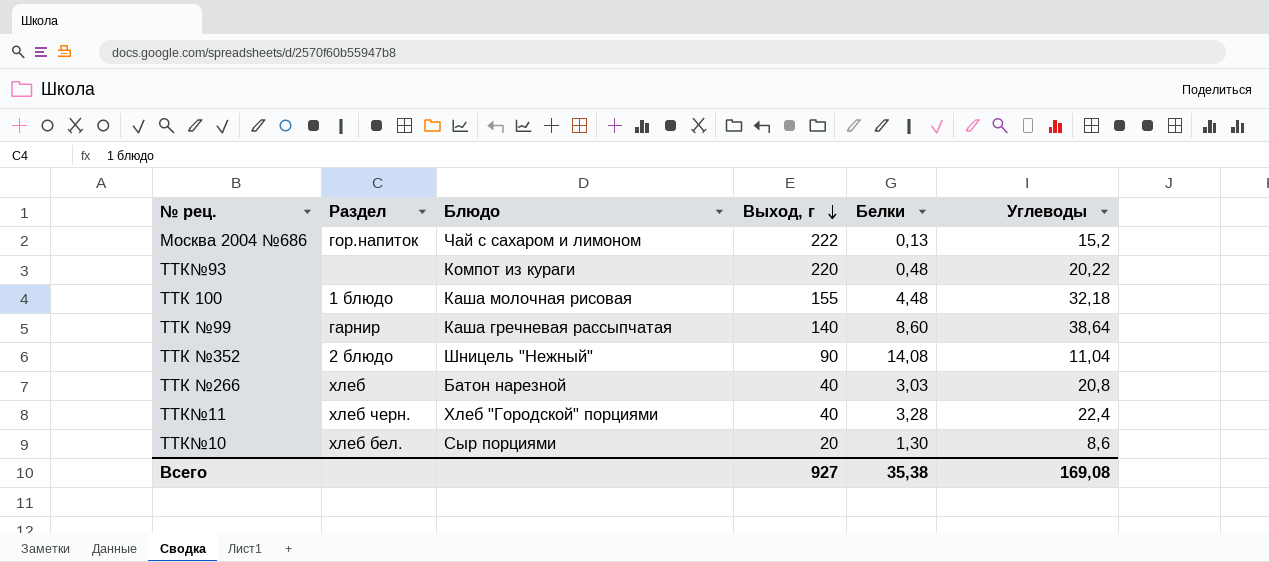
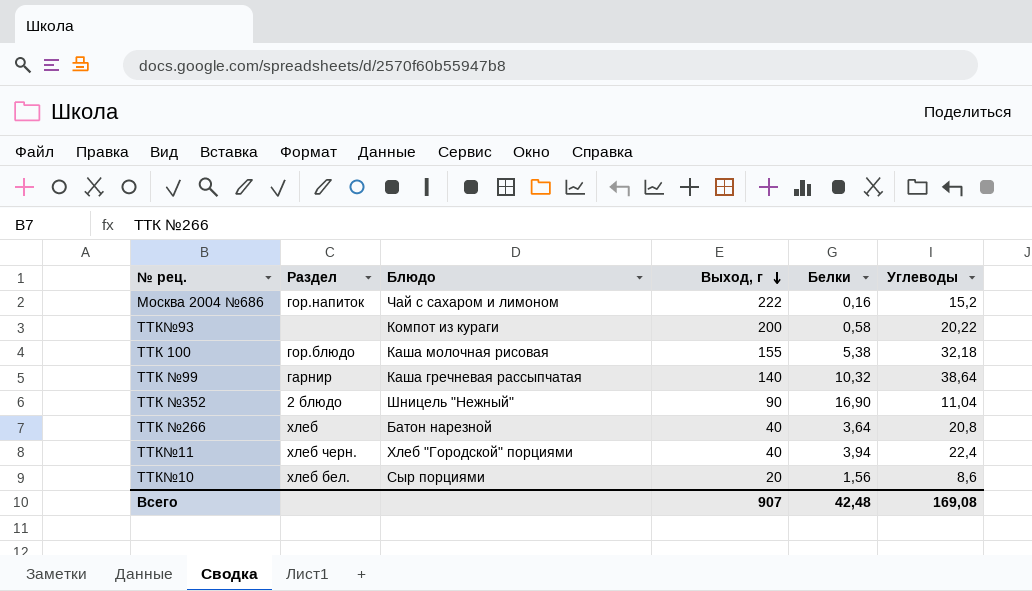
Москва 2004 №686 | Белки: 0,13 -> 0,16
ТТК№93 | Выход, г: 220 -> 200
ТТК№93 | Белки: 0,48 -> 0,58
ТТК 100 | Раздел: 1 блюдо -> гор.блюдо
ТТК 100 | Белки: 4,48 -> 5,38
ТТК №99 | Белки: 8,60 -> 10,32
ТТК №352 | Белки: 14,08 -> 16,90
ТТК №266 | Белки: 3,03 -> 3,64
ТТК№11 | Белки: 3,28 -> 3,94
ТТК№10 | Белки: 1,30 -> 1,56
Всего | Выход, г: 927 -> 907
Всего | Белки: 35,38 -> 42,48

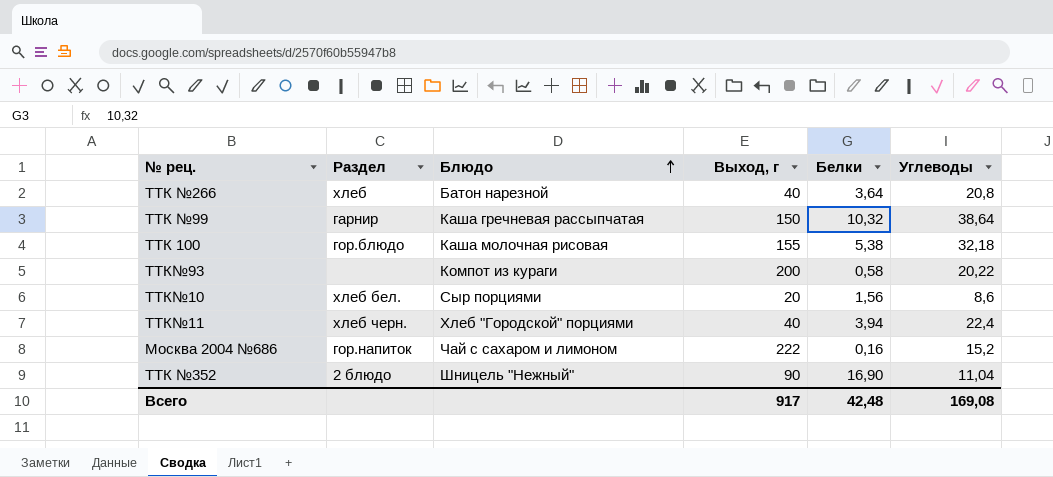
row order: Выход, г descending -> Блюдо ascending
ТТК №99 | Выход, г: 140 -> 150
Всего | Выход, г: 907 -> 917

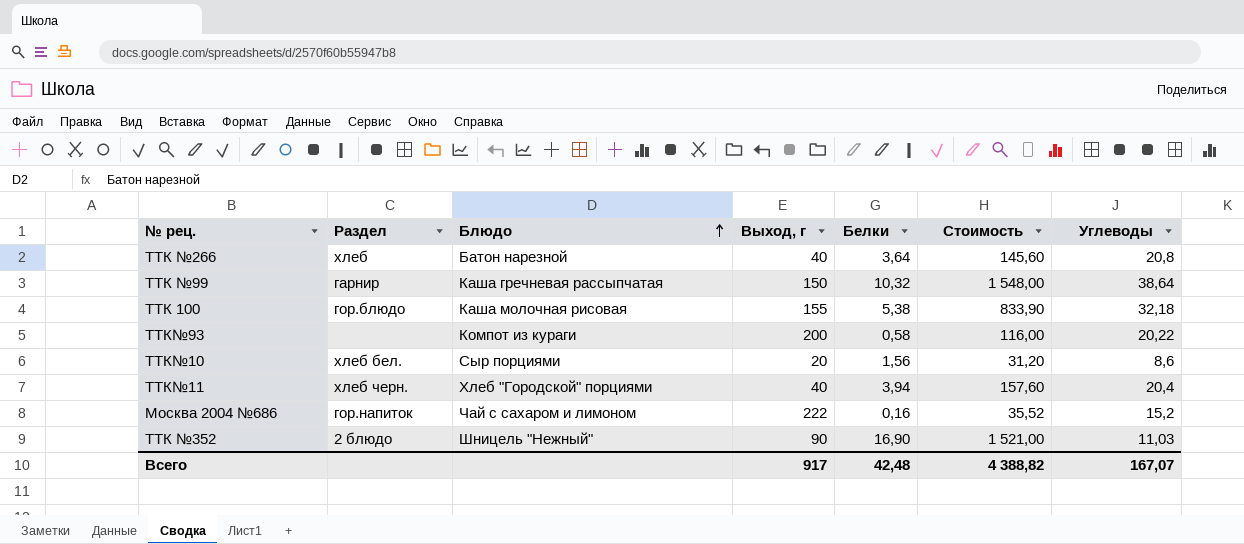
column Стоимость | formula: none -> [Выход, г] * [Белки]
ТТК№11 | Углеводы: 22,4 -> 20,4
ТТК №352 | Углеводы: 11,04 -> 11,03
Всего | Углеводы: 169,08 -> 167,07

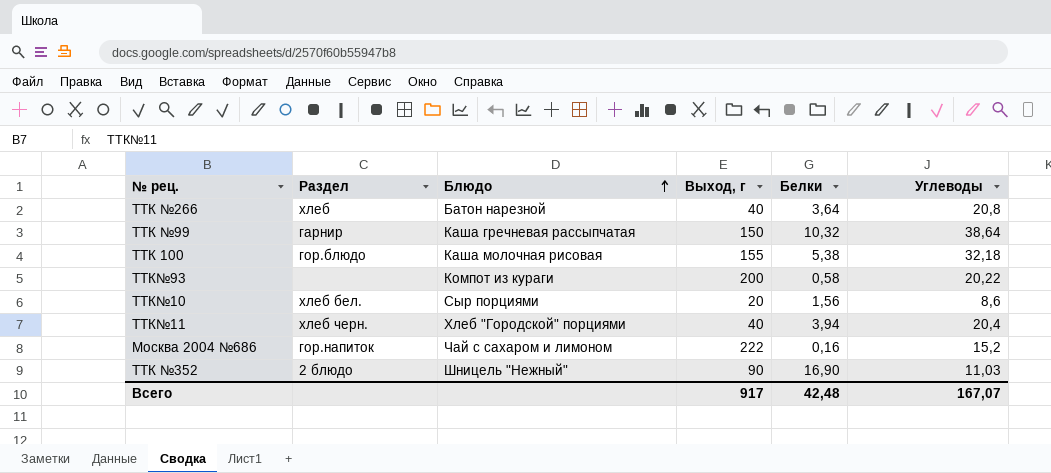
column Стоимость | formula: [Выход, г] * [Белки] -> none

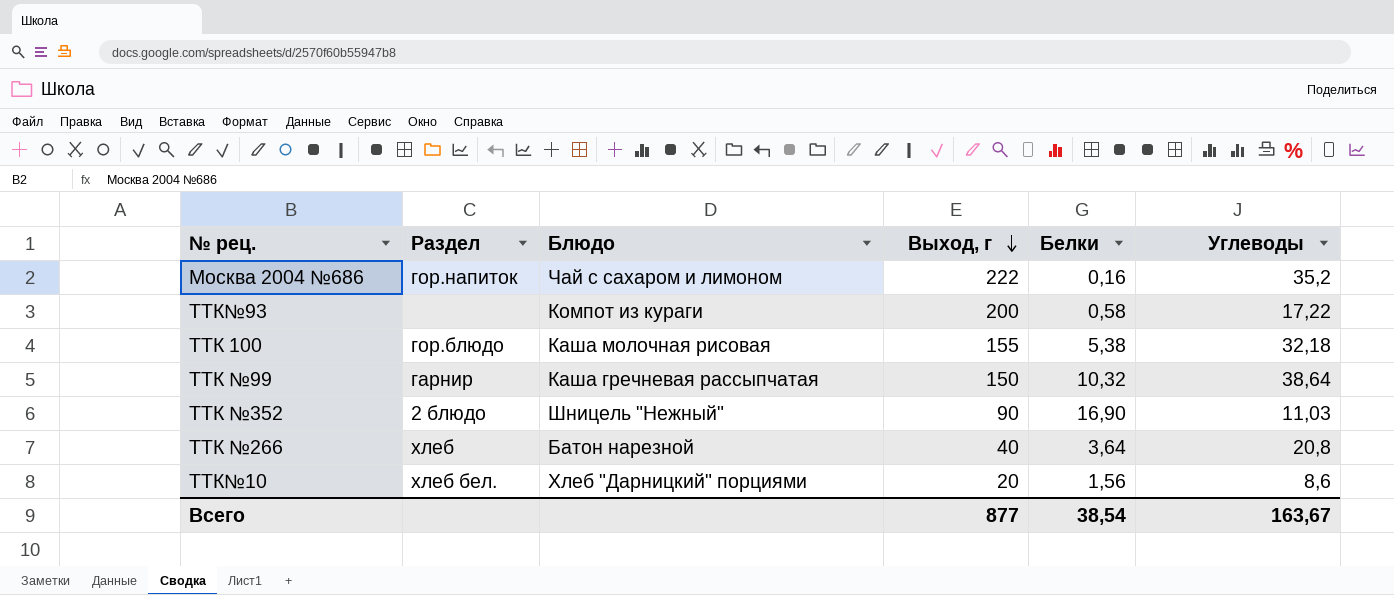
row order: Блюдо ascending -> Выход, г descending
row ТТК№11: хлеб черн. | Хлеб "Городской" порциями | 40 | 3,94 | 20,4 -> none
Москва 2004 №686 | Углеводы: 15,2 -> 35,2
ТТК№93 | Углеводы: 20,22 -> 17,22
ТТК№10 | Блюдо: Сыр порциями -> Хлеб "Дарницкий" порциями
Всего | Выход, г: 917 -> 877
Всего | Белки: 42,48 -> 38,54
Всего | Углеводы: 167,07 -> 163,67

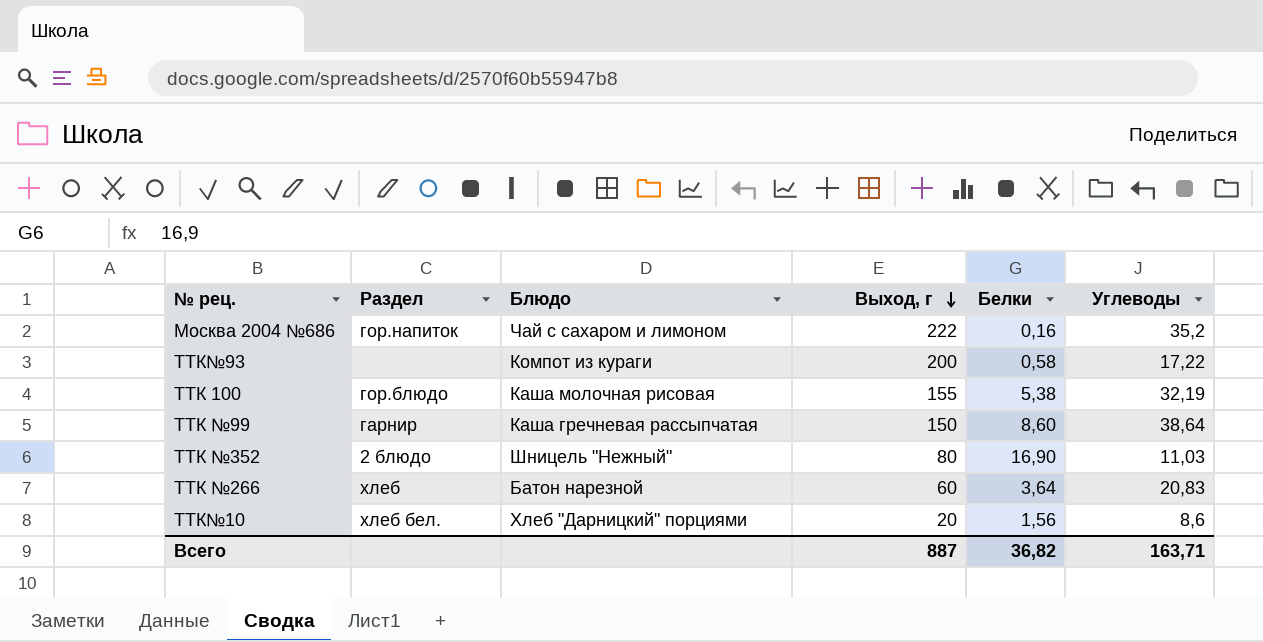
ТТК 100 | Углеводы: 32,18 -> 32,19
ТТК №99 | Белки: 10,32 -> 8,60
ТТК №352 | Выход, г: 90 -> 80
ТТК №266 | Выход, г: 40 -> 60
ТТК №266 | Углеводы: 20,8 -> 20,83
Всего | Выход, г: 877 -> 887
Всего | Белки: 38,54 -> 36,82
Всего | Углеводы: 163,67 -> 163,71

